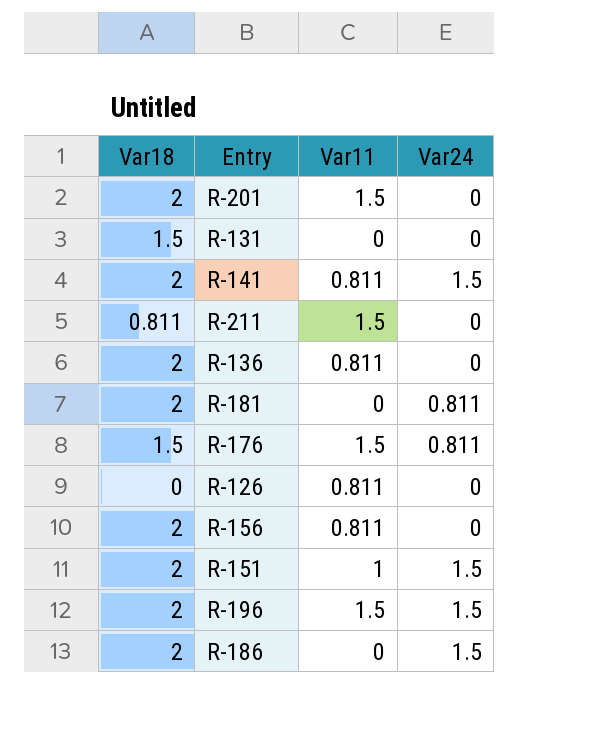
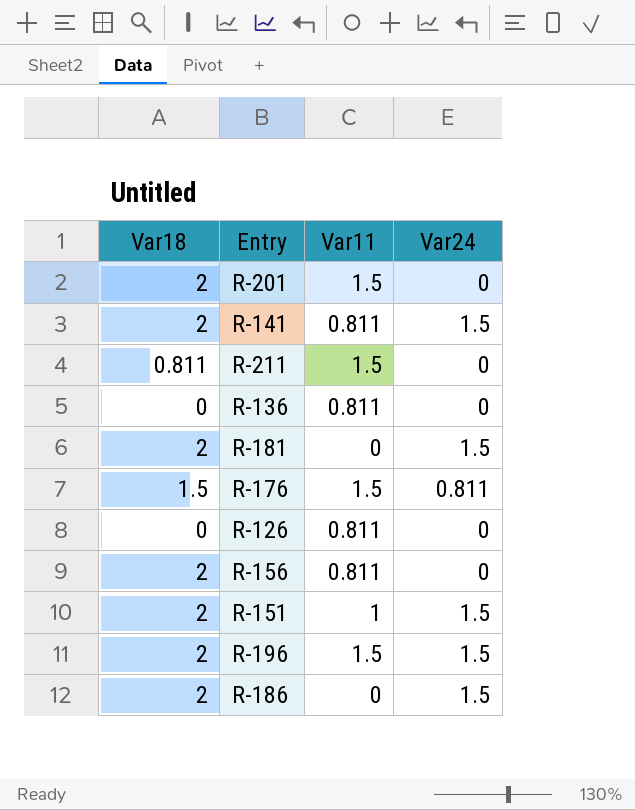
row R-131: 1.5 | 0 | 0 -> none
R-136 | Var18: 2 -> 0
R-181 | Var24: 0.811 -> 1.5

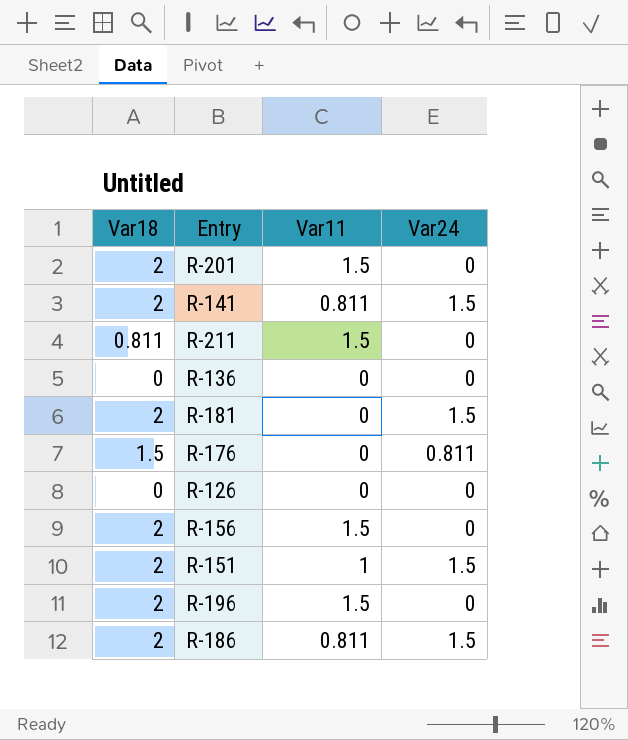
R-136 | Var11: 0.811 -> 0
R-176 | Var11: 1.5 -> 0
R-126 | Var11: 0.811 -> 0
R-156 | Var11: 0.811 -> 1.5
R-196 | Var24: 1.5 -> 0
R-186 | Var11: 0 -> 0.811

